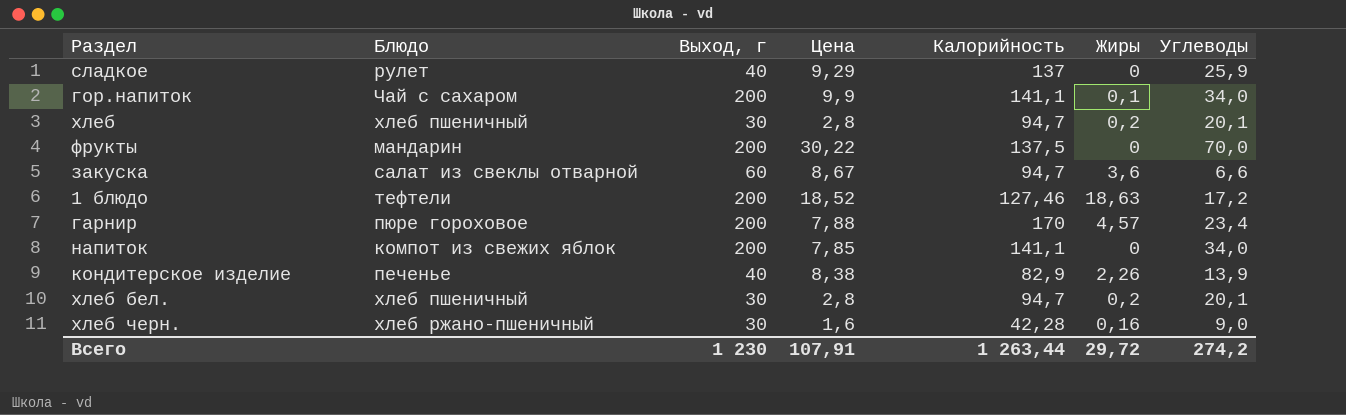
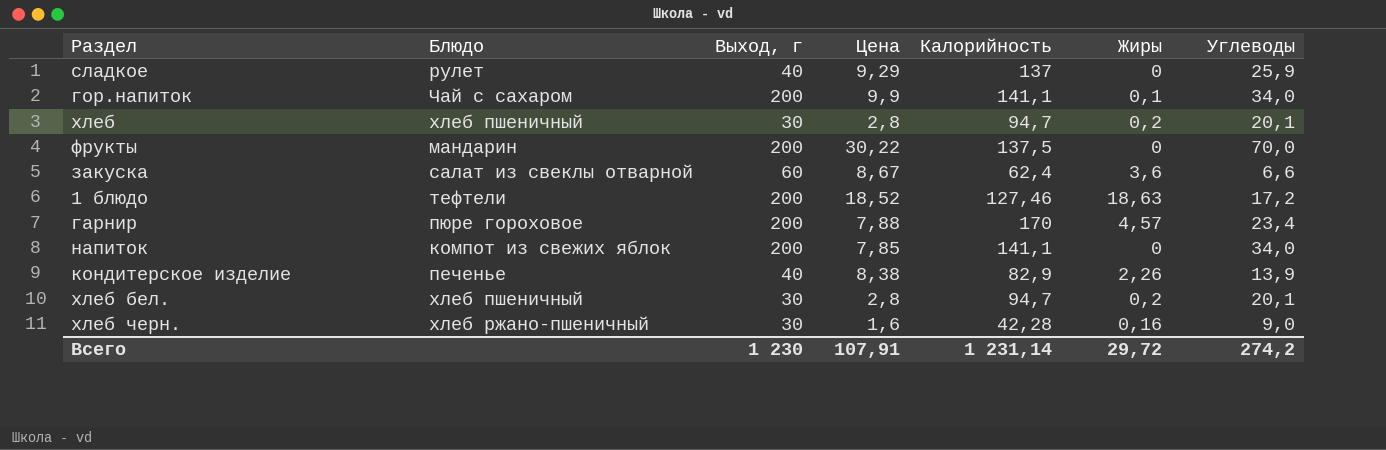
закуска | Калорийность: 94,7 -> 62,4
Всего | Калорийность: 1 263,44 -> 1 231,14

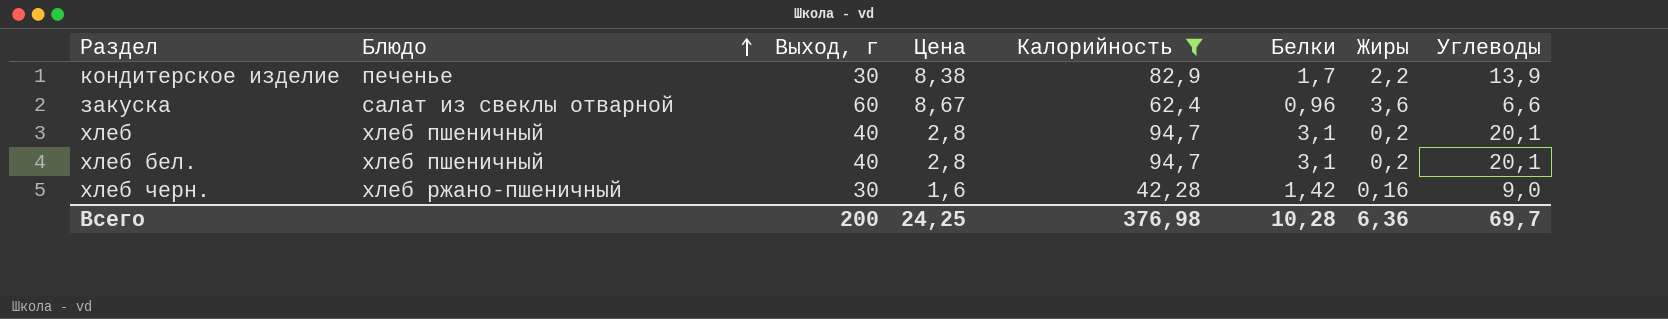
filter: none -> Калорийность <= 94,7
row order: none -> Блюдо ascending
column Белки | position: none -> 6
кондитерское изделие | Выход, г: 40 -> 30
кондитерское изделие | Жиры: 2,26 -> 2,2
хлеб | Выход, г: 30 -> 40
хлеб бел. | Выход, г: 30 -> 40
Всего | Выход, г: 1 230 -> 200
Всего | Цена: 107,91 -> 24,25
Всего | Калорийность: 1 231,14 -> 376,98
Всего | Жиры: 29,72 -> 6,36
Всего | Углеводы: 274,2 -> 69,7

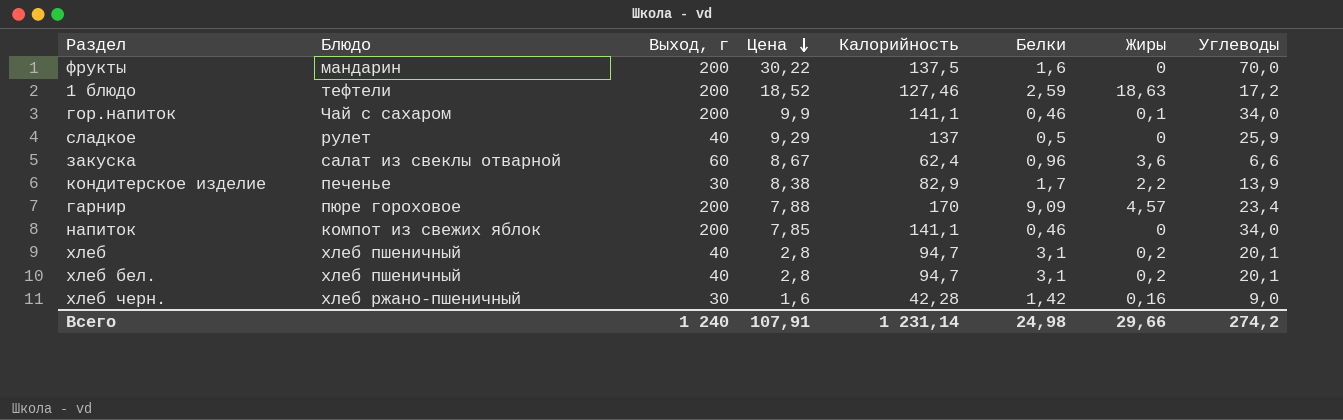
filter: Калорийность <= 94,7 -> none
row order: Блюдо ascending -> Цена descending
Всего | Выход, г: 200 -> 1 240
Всего | Цена: 24,25 -> 107,91
Всего | Калорийность: 376,98 -> 1 231,14
Всего | Белки: 10,28 -> 24,98
Всего | Жиры: 6,36 -> 29,66
Всего | Углеводы: 69,7 -> 274,2

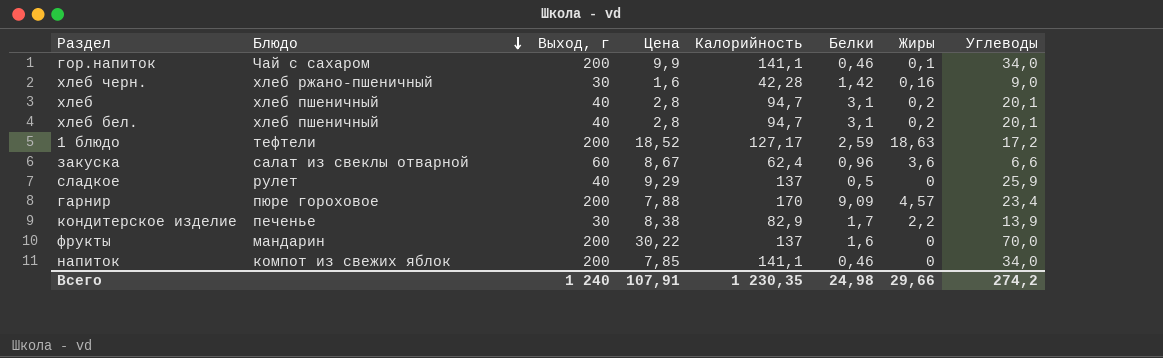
row order: Цена descending -> Блюдо descending
1 блюдо | Калорийность: 127,46 -> 127,17
фрукты | Калорийность: 137,5 -> 137
Всего | Калорийность: 1 231,14 -> 1 230,35

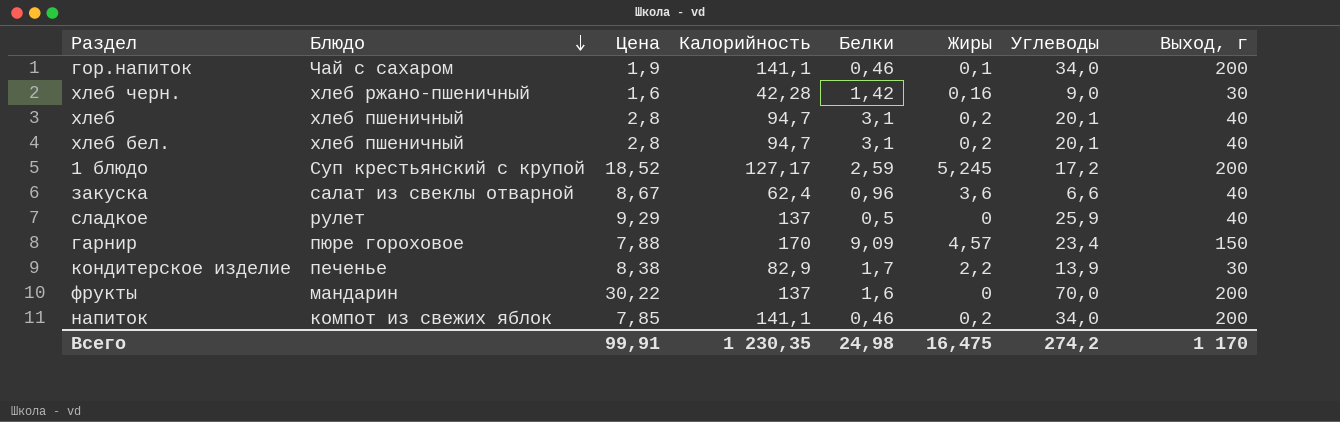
column Выход, г | position: 3 -> 8
гор.напиток | Цена: 9,9 -> 1,9
1 блюдо | Блюдо: тефтели -> Суп крестьянский с крупой
1 блюдо | Жиры: 18,63 -> 5,245
закуска | Выход, г: 60 -> 40
гарнир | Выход, г: 200 -> 150
напиток | Жиры: 0 -> 0,2
Всего | Цена: 107,91 -> 99,91
Всего | Жиры: 29,66 -> 16,475
Всего | Выход, г: 1 240 -> 1 170

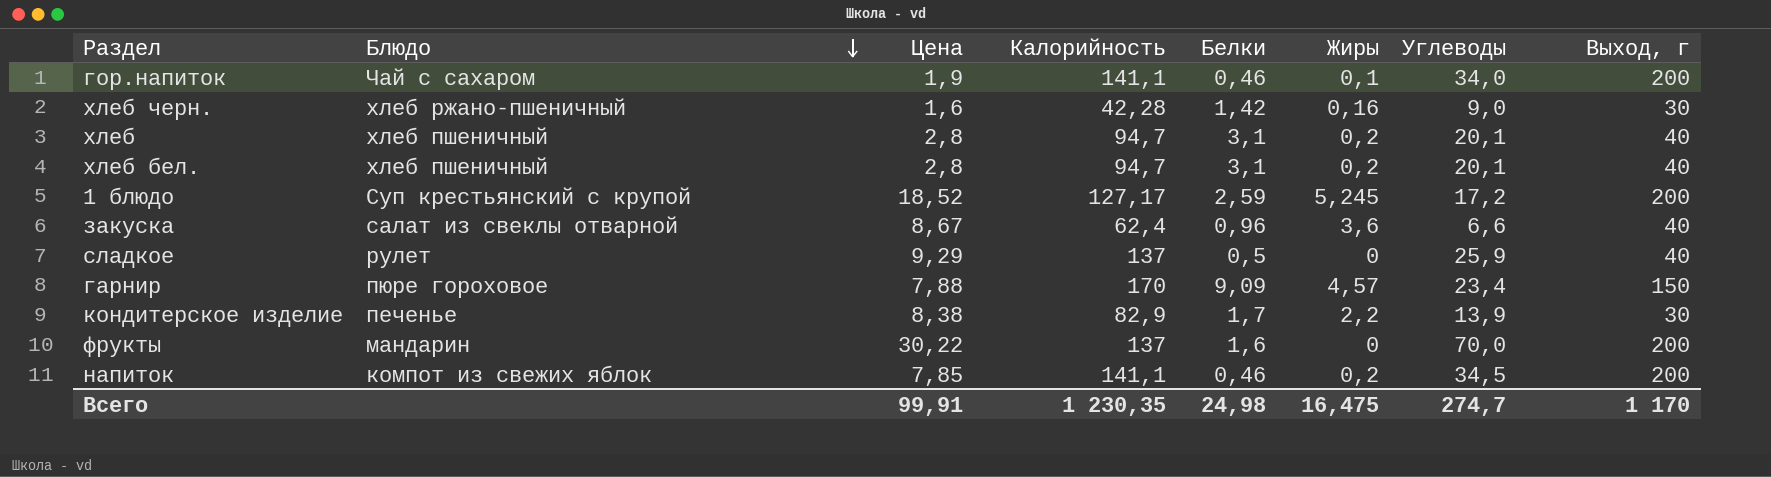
напиток | Углеводы: 34,0 -> 34,5
Всего | Углеводы: 274,2 -> 274,7

